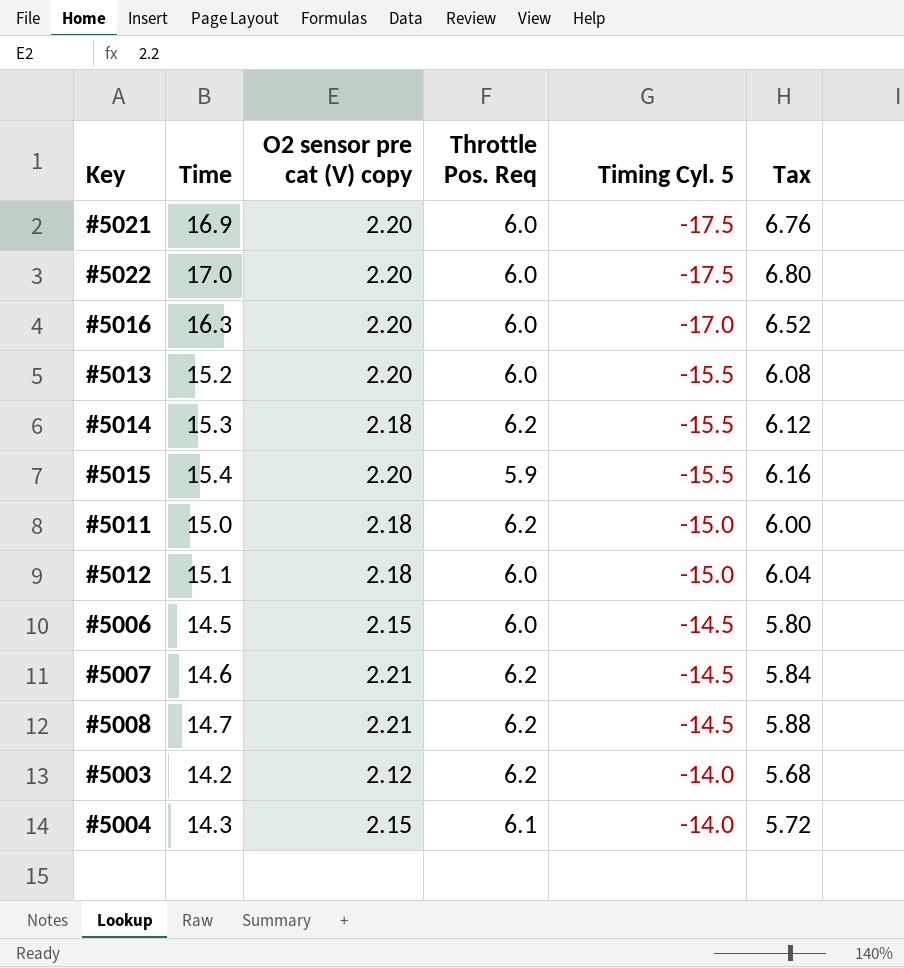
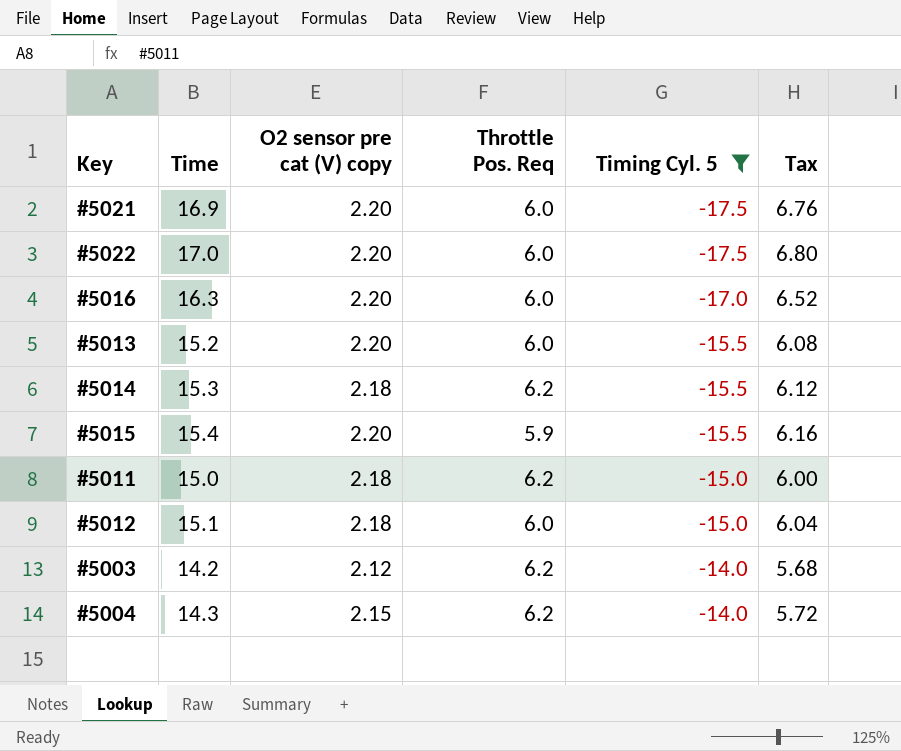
filter: none -> Timing Cyl. 5 != -14.5
#5004 | Throttle Pos. Req: 6.1 -> 6.2

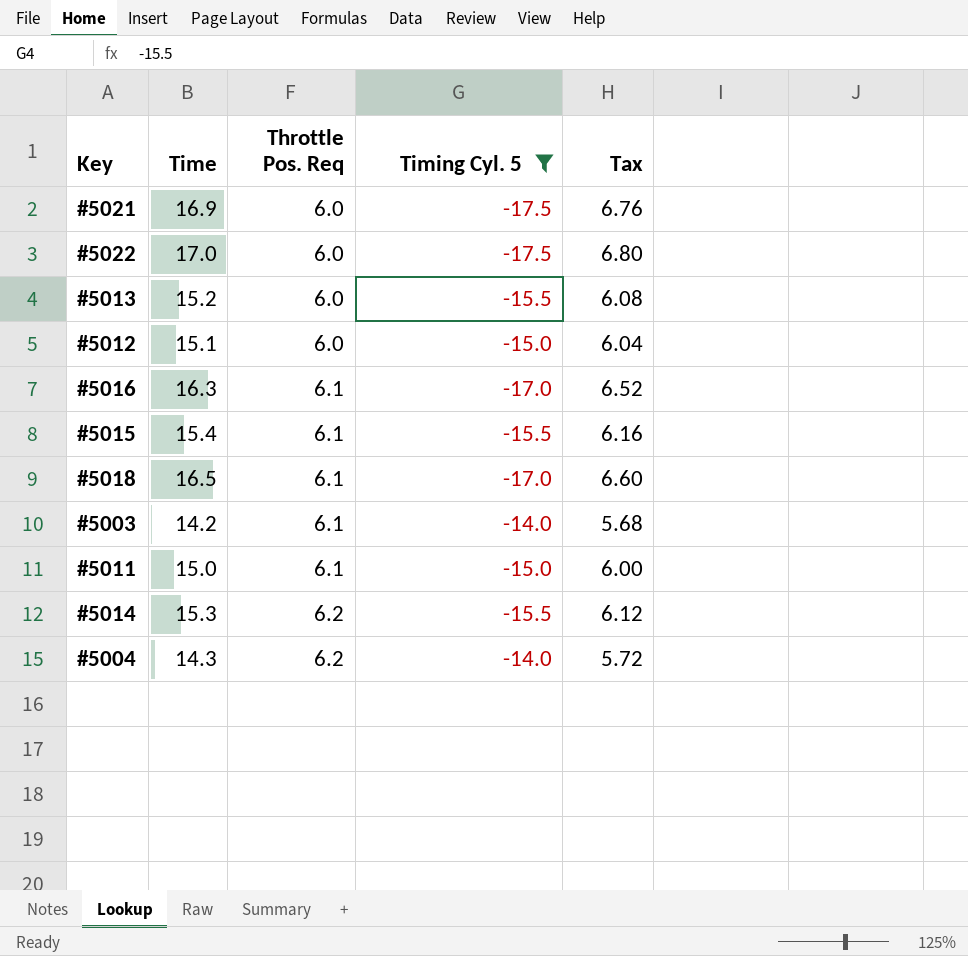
row order: Timing Cyl. 5 ascending -> Throttle Pos. Req ascending
column O2 sensor pre cat (V) copy | position: 3 -> none
#5016 | Throttle Pos. Req: 6.0 -> 6.1
#5015 | Throttle Pos. Req: 5.9 -> 6.1
row #5018: none -> 16.5 | 6.1 | -17.0 | 6.60
#5003 | Throttle Pos. Req: 6.2 -> 6.1
#5011 | Throttle Pos. Req: 6.2 -> 6.1

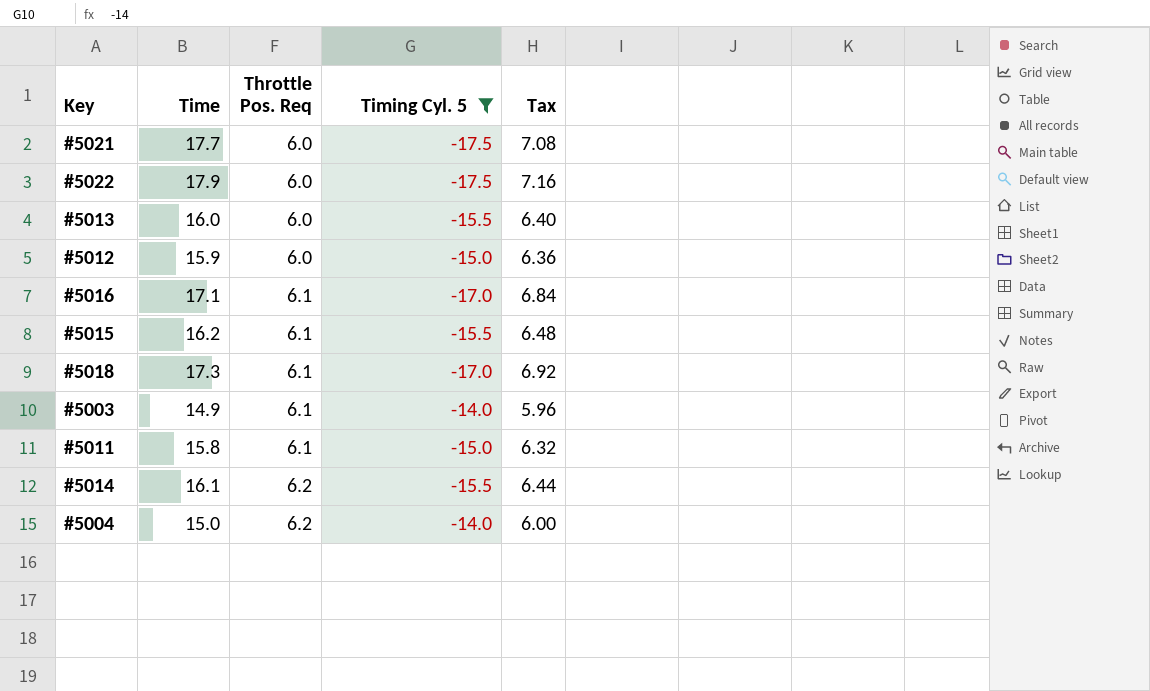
#5021 | Time: 16.9 -> 17.7
#5021 | Tax: 6.76 -> 7.08
#5022 | Time: 17.0 -> 17.9
#5022 | Tax: 6.80 -> 7.16
#5013 | Time: 15.2 -> 16.0
#5013 | Tax: 6.08 -> 6.40
#5012 | Time: 15.1 -> 15.9
#5012 | Tax: 6.04 -> 6.36
#5016 | Time: 16.3 -> 17.1
#5016 | Tax: 6.52 -> 6.84
#5015 | Time: 15.4 -> 16.2
#5015 | Tax: 6.16 -> 6.48
#5018 | Time: 16.5 -> 17.3
#5018 | Tax: 6.60 -> 6.92
#5003 | Time: 14.2 -> 14.9
#5003 | Tax: 5.68 -> 5.96
#5011 | Time: 15.0 -> 15.8
#5011 | Tax: 6.00 -> 6.32
#5014 | Time: 15.3 -> 16.1
#5014 | Tax: 6.12 -> 6.44
#5004 | Time: 14.3 -> 15.0
#5004 | Tax: 5.72 -> 6.00

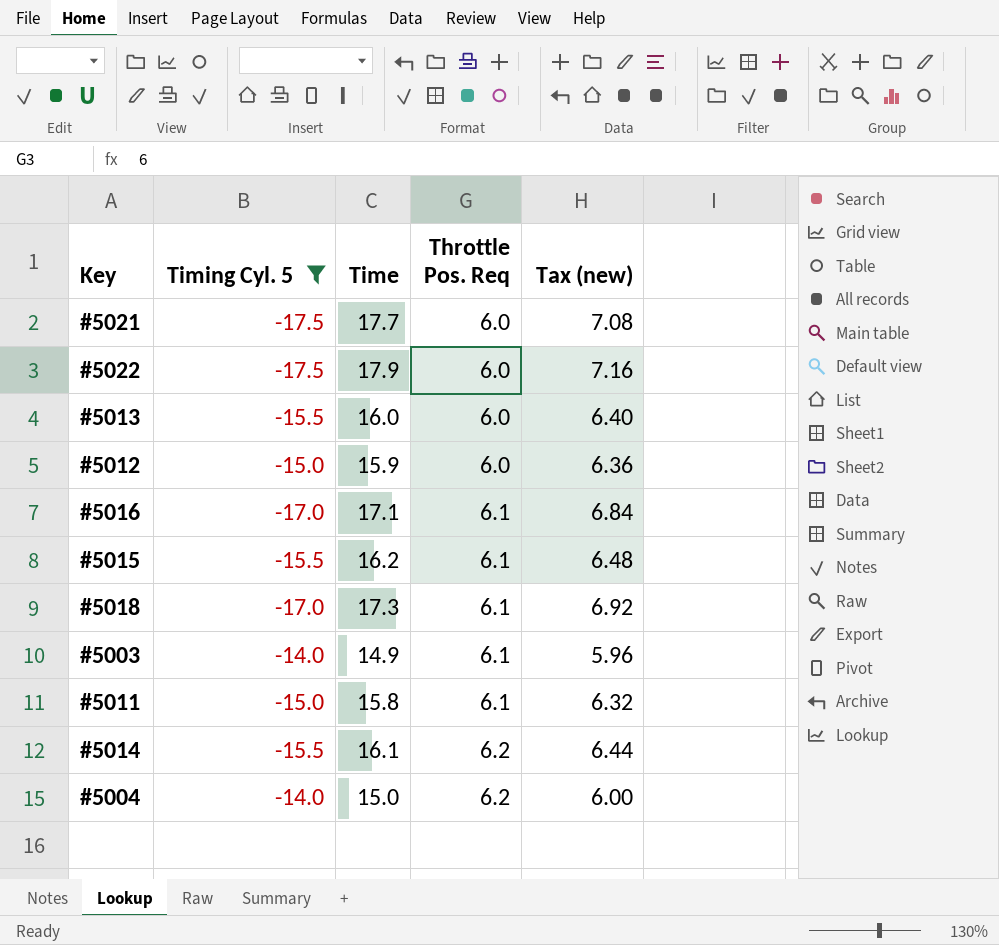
column Timing Cyl. 5 | position: 4 -> 2
column name: Tax -> Tax (new)

